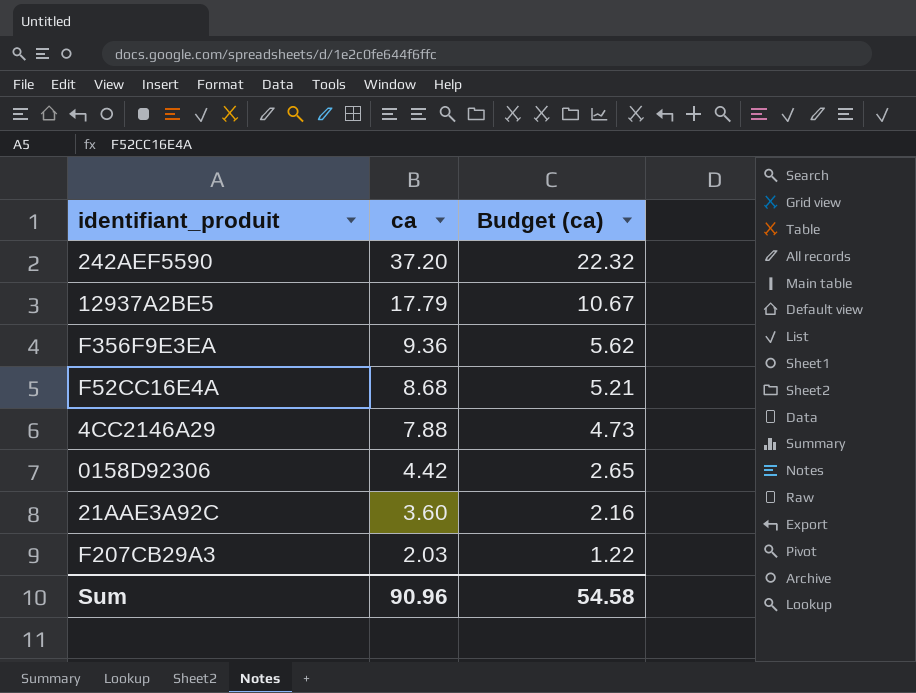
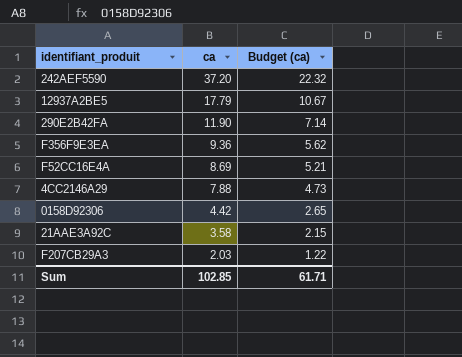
row 290E2B42FA: none -> 11.90 | 7.14
F52CC16E4A | ca: 8.68 -> 8.69
21AAE3A92C | ca: 3.60 -> 3.58
21AAE3A92C | Budget (ca): 2.16 -> 2.15
Sum | ca: 90.96 -> 102.85
Sum | Budget (ca): 54.58 -> 61.71

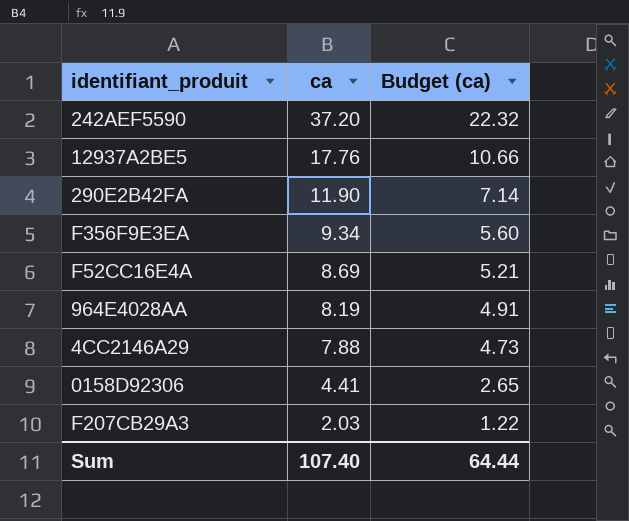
row 21AAE3A92C: 3.58 | 2.15 -> none
12937A2BE5 | ca: 17.79 -> 17.76
12937A2BE5 | Budget (ca): 10.67 -> 10.66
F356F9E3EA | ca: 9.36 -> 9.34
F356F9E3EA | Budget (ca): 5.62 -> 5.60
row 964E4028AA: none -> 8.19 | 4.91
0158D92306 | ca: 4.42 -> 4.41
Sum | ca: 102.85 -> 107.40
Sum | Budget (ca): 61.71 -> 64.44

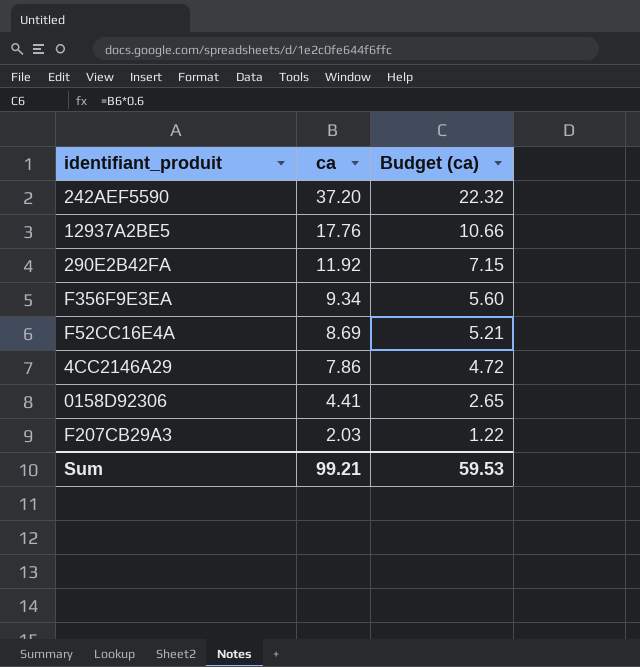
row 964E4028AA: 8.19 | 4.91 -> none
290E2B42FA | ca: 11.90 -> 11.92
290E2B42FA | Budget (ca): 7.14 -> 7.15
4CC2146A29 | ca: 7.88 -> 7.86
4CC2146A29 | Budget (ca): 4.73 -> 4.72
Sum | ca: 107.40 -> 99.21
Sum | Budget (ca): 64.44 -> 59.53

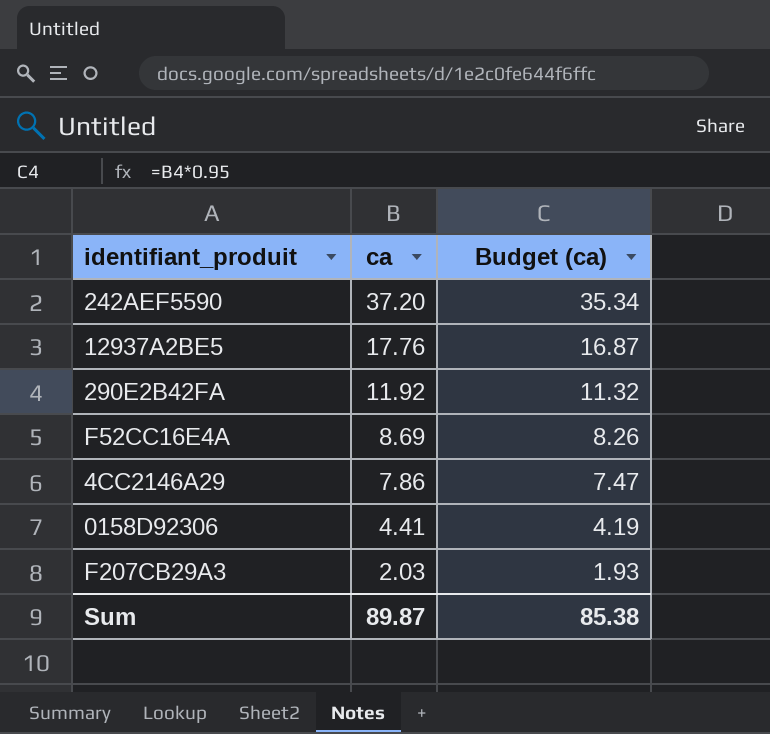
column Budget (ca) | formula: [ca] * 0.6 -> [ca] * 0.95
row F356F9E3EA: 9.34 | 5.60 -> none
Sum | ca: 99.21 -> 89.87
Sum | Budget (ca): 59.53 -> 85.38

